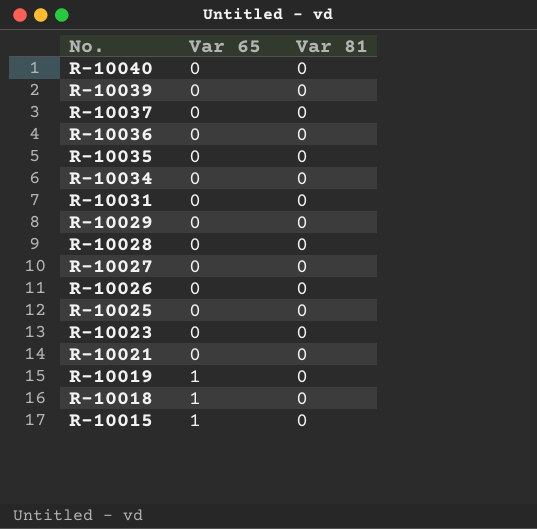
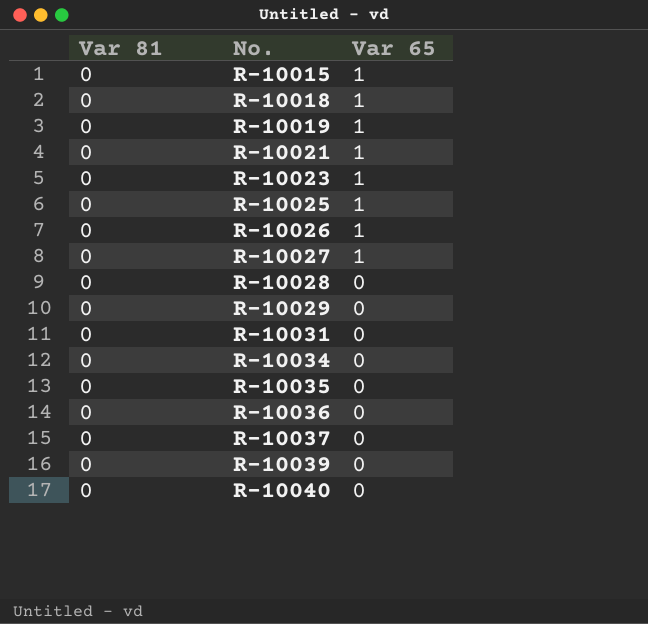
row order: No. descending -> No. ascending
column Var 81 | position: 3 -> 1
R-10021 | Var 65: 0 -> 1
R-10023 | Var 65: 0 -> 1
R-10025 | Var 65: 0 -> 1
R-10026 | Var 65: 0 -> 1
R-10027 | Var 65: 0 -> 1

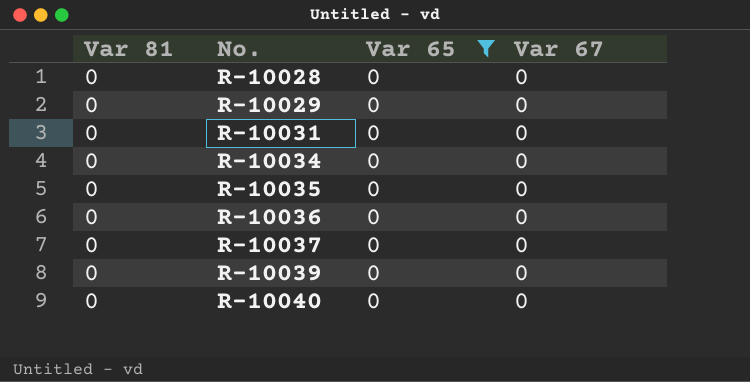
filter: none -> Var 65 = 0
column Var 67 | position: none -> 4

